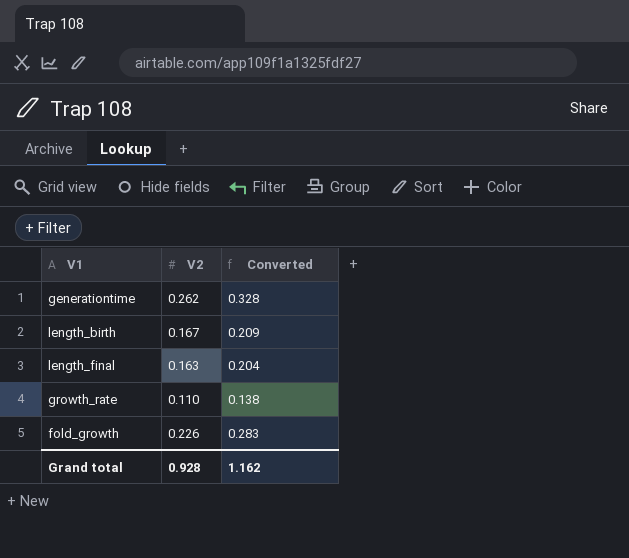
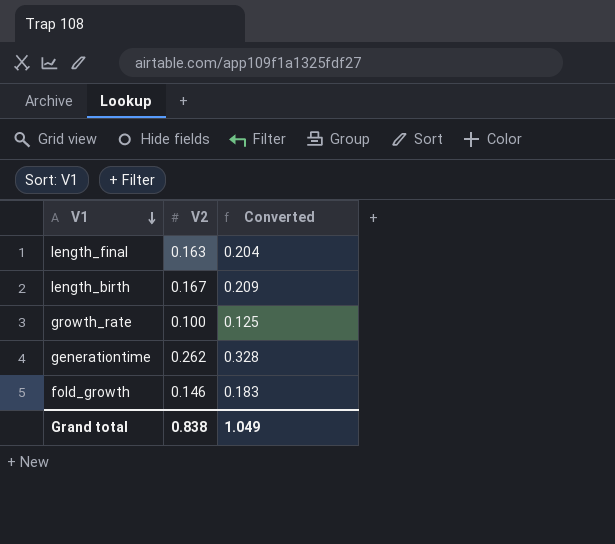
row order: none -> V1 descending
growth_rate | V2: 0.110 -> 0.100
growth_rate | Converted: 0.138 -> 0.125
fold_growth | V2: 0.226 -> 0.146
fold_growth | Converted: 0.283 -> 0.183
Grand total | V2: 0.928 -> 0.838
Grand total | Converted: 1.162 -> 1.049

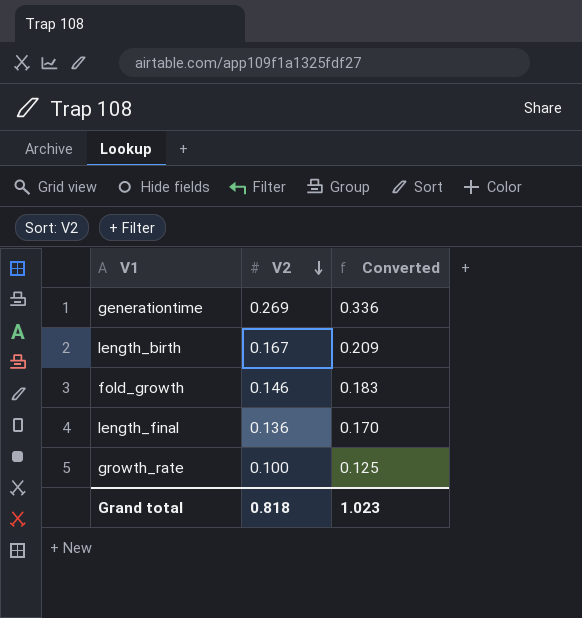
row order: V1 descending -> V2 descending
generationtime | V2: 0.262 -> 0.269
generationtime | Converted: 0.328 -> 0.336
length_final | V2: 0.163 -> 0.136
length_final | Converted: 0.204 -> 0.170
Grand total | V2: 0.838 -> 0.818
Grand total | Converted: 1.049 -> 1.023

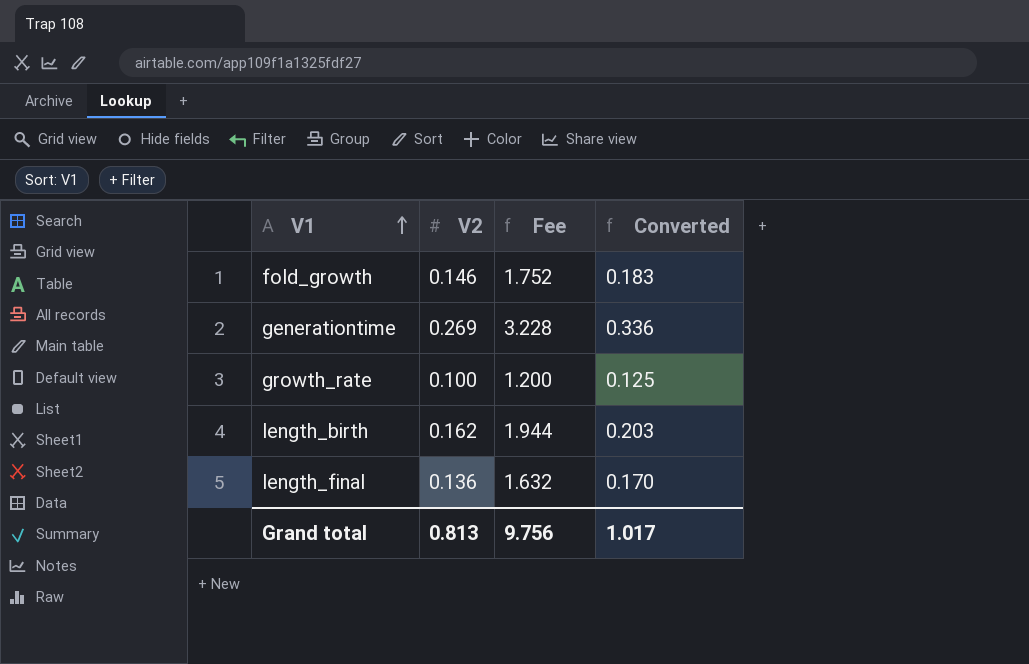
row order: V2 descending -> V1 ascending
column Fee | formula: none -> [V2] * 12
length_birth | V2: 0.167 -> 0.162
length_birth | Converted: 0.209 -> 0.203
Grand total | V2: 0.818 -> 0.813
Grand total | Converted: 1.023 -> 1.017

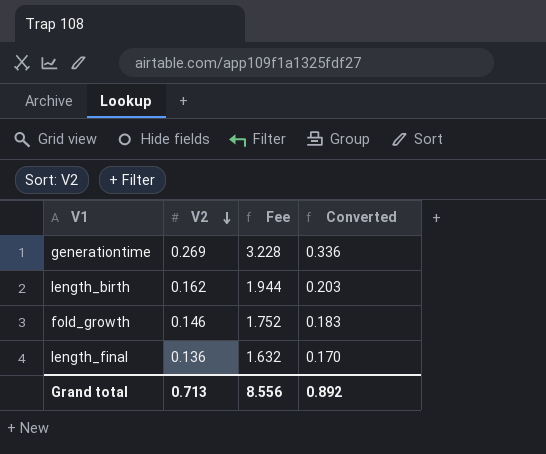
row order: V1 ascending -> V2 descending
row growth_rate: 0.100 | 1.200 | 0.125 -> none
Grand total | V2: 0.813 -> 0.713
Grand total | Fee: 9.756 -> 8.556
Grand total | Converted: 1.017 -> 0.892

